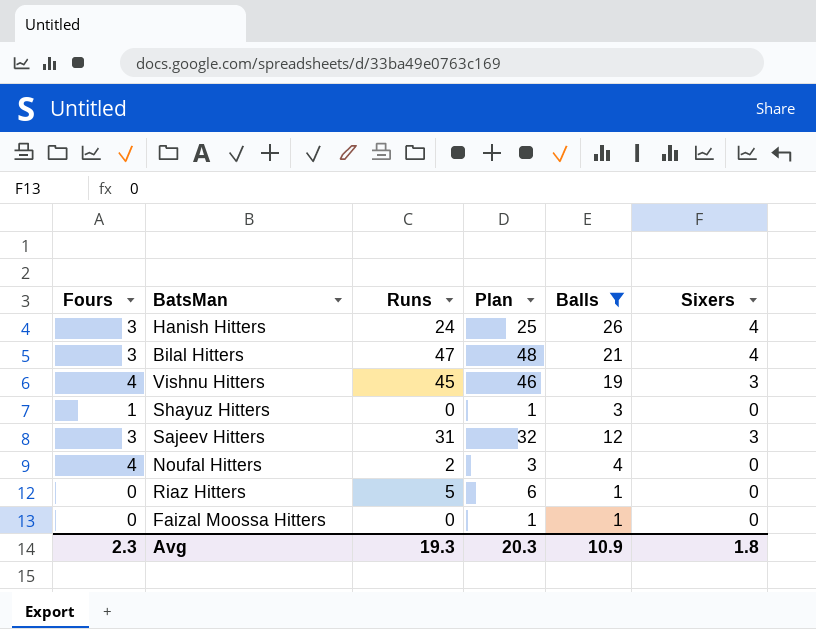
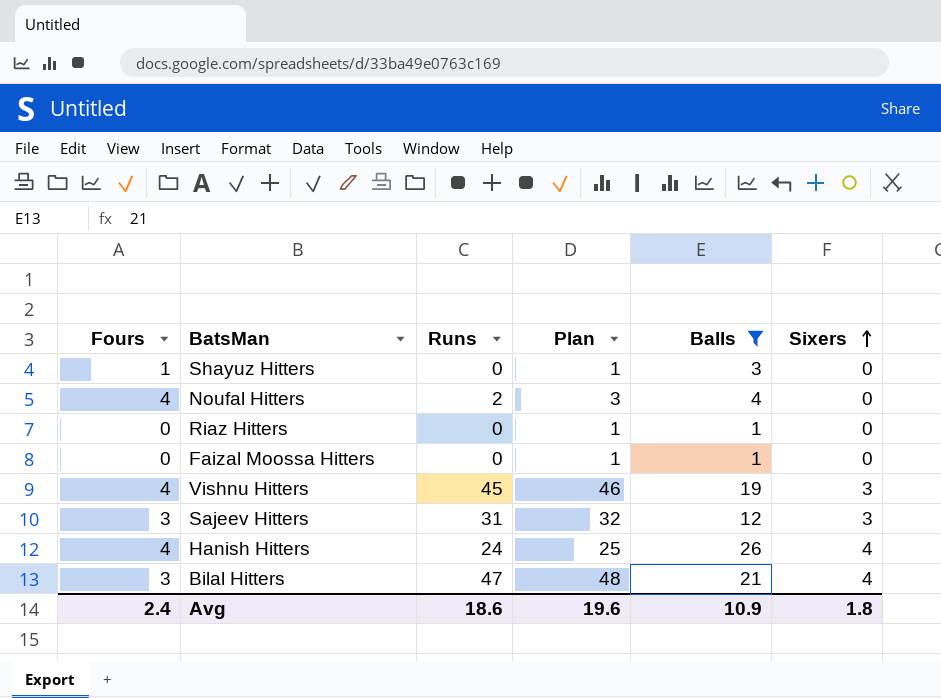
row order: none -> Sixers ascending
Riaz Hitters | Runs: 5 -> 0
Riaz Hitters | Plan: 6 -> 1
Hanish Hitters | Fours: 3 -> 4
Avg | Fours: 2.3 -> 2.4
Avg | Runs: 19.3 -> 18.6
Avg | Plan: 20.3 -> 19.6

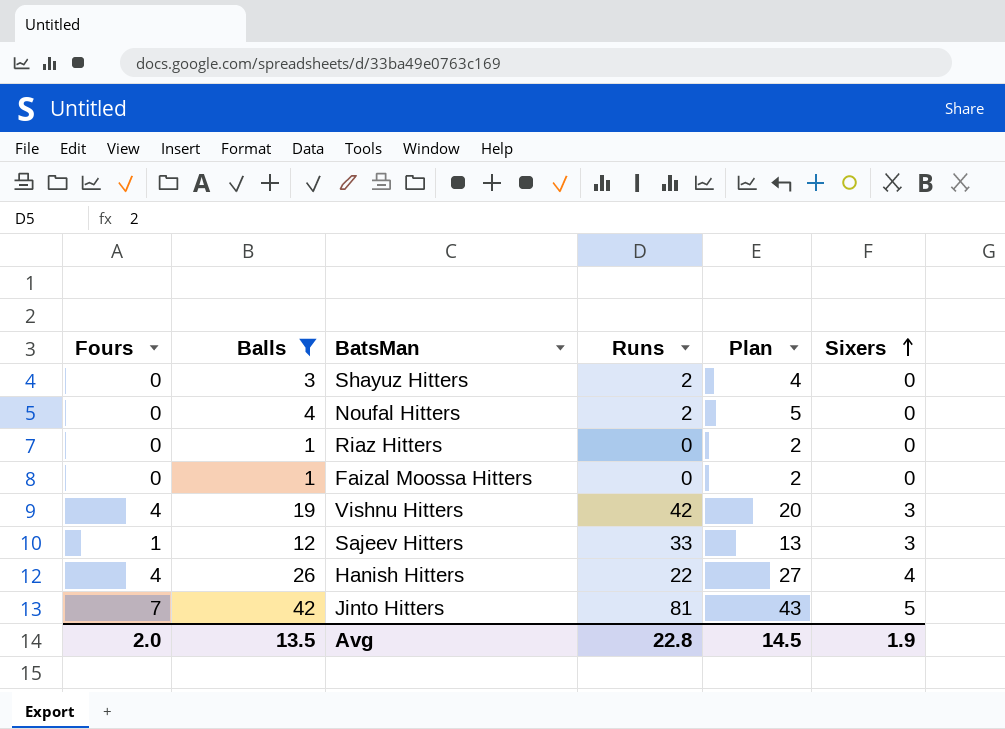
column Balls | position: 5 -> 2
column Plan | formula: [Runs] + 1 -> [Balls] + 1
row Bilal Hitters: 3 | 47 | 48 | 21 | 4 -> none
Shayuz Hitters | Fours: 1 -> 0
Shayuz Hitters | Runs: 0 -> 2
Noufal Hitters | Fours: 4 -> 0
Vishnu Hitters | Runs: 45 -> 42
Sajeev Hitters | Fours: 3 -> 1
Sajeev Hitters | Runs: 31 -> 33
Hanish Hitters | Runs: 24 -> 22
row Jinto Hitters: none -> 7 | 42 | 81 | 43 | 5
Avg | Fours: 2.4 -> 2.0
Avg | Balls: 10.9 -> 13.5
Avg | Runs: 18.6 -> 22.8
Avg | Plan: 19.6 -> 14.5
Avg | Sixers: 1.8 -> 1.9

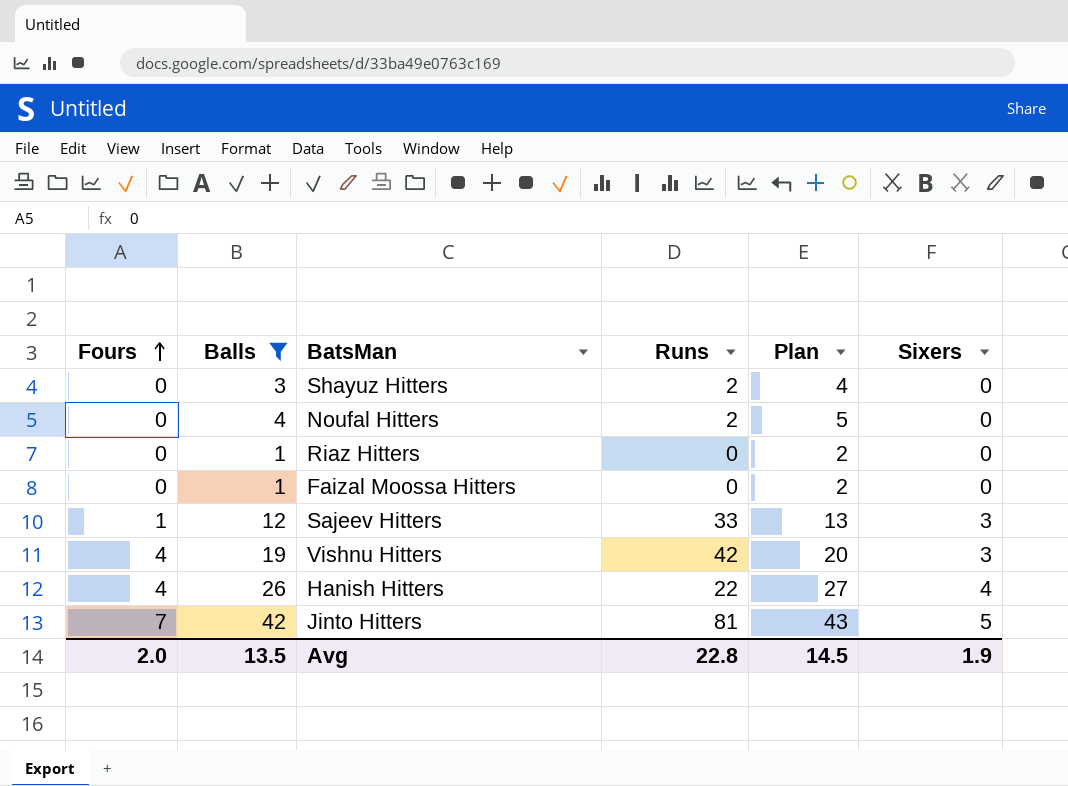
row order: Sixers ascending -> Fours ascending

